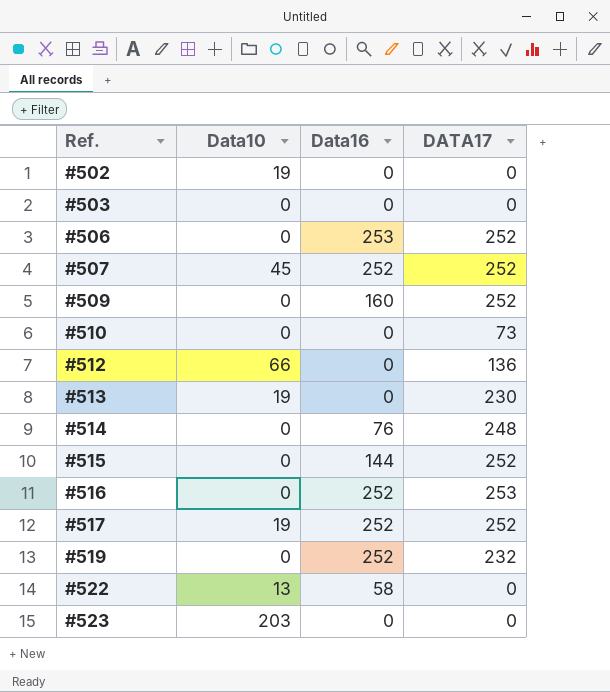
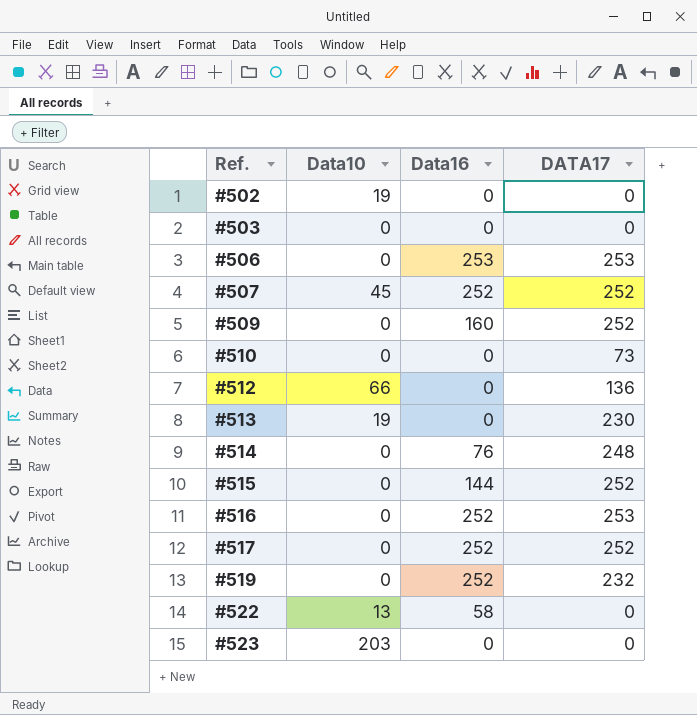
#506 | DATA17: 252 -> 253
#517 | Data10: 19 -> 0

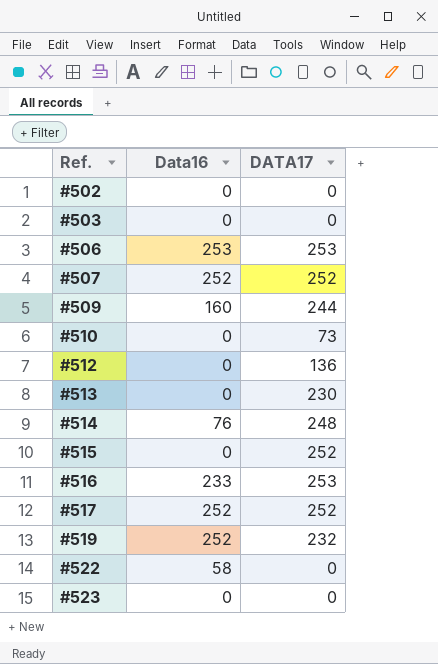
column Data10 | position: 2 -> none
#509 | DATA17: 252 -> 244
#515 | Data16: 144 -> 0
#516 | Data16: 252 -> 233

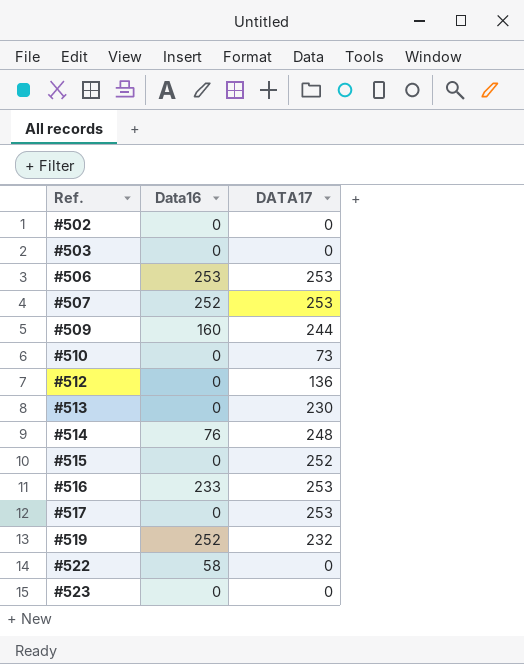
#507 | DATA17: 252 -> 253
#517 | Data16: 252 -> 0
#517 | DATA17: 252 -> 253

